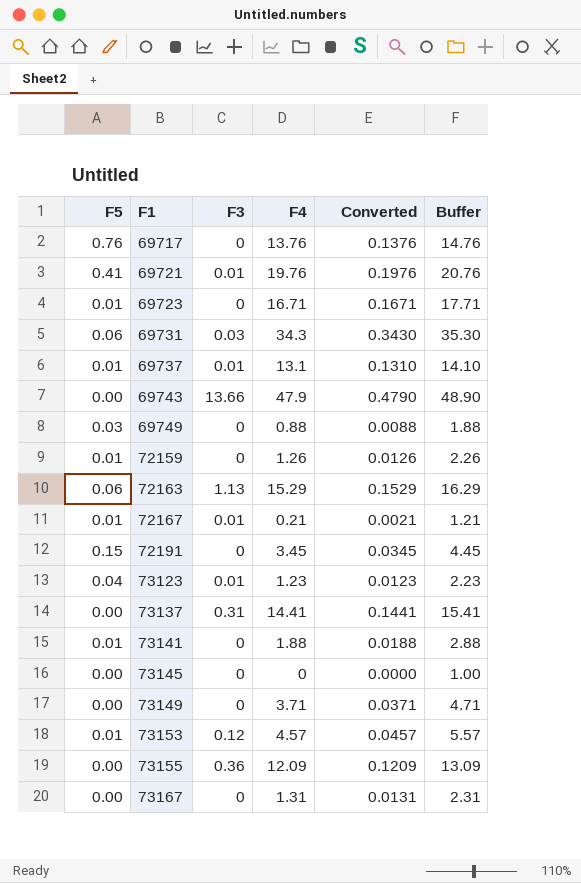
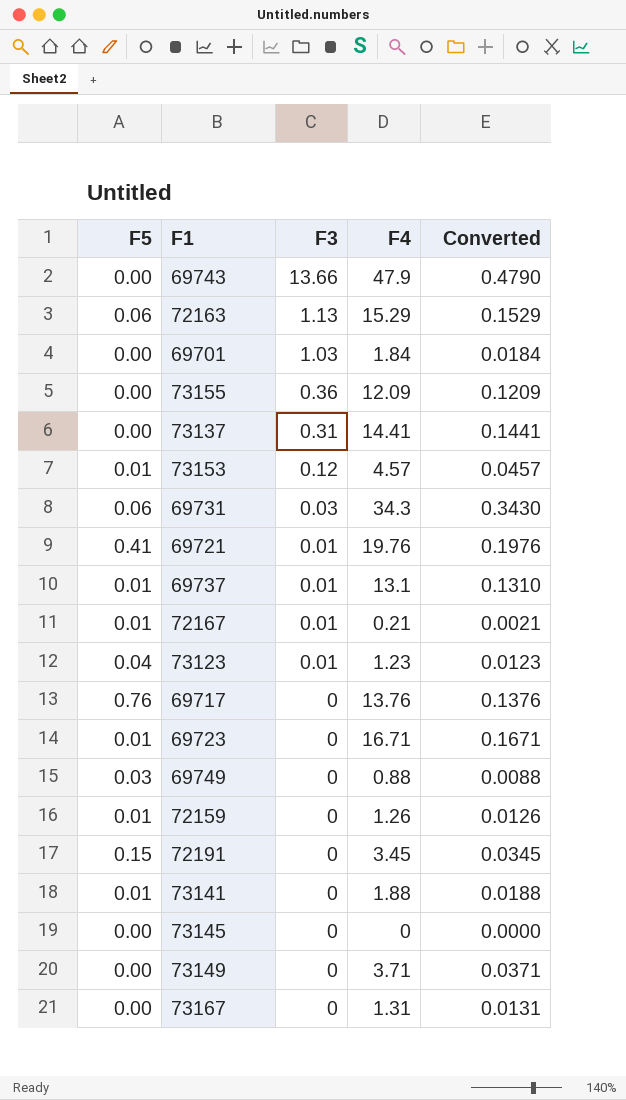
row order: F1 ascending -> F3 descending
column Buffer | formula: [F4] + 1 -> none
row 69701: none -> 0.00 | 1.03 | 1.84 | 0.0184

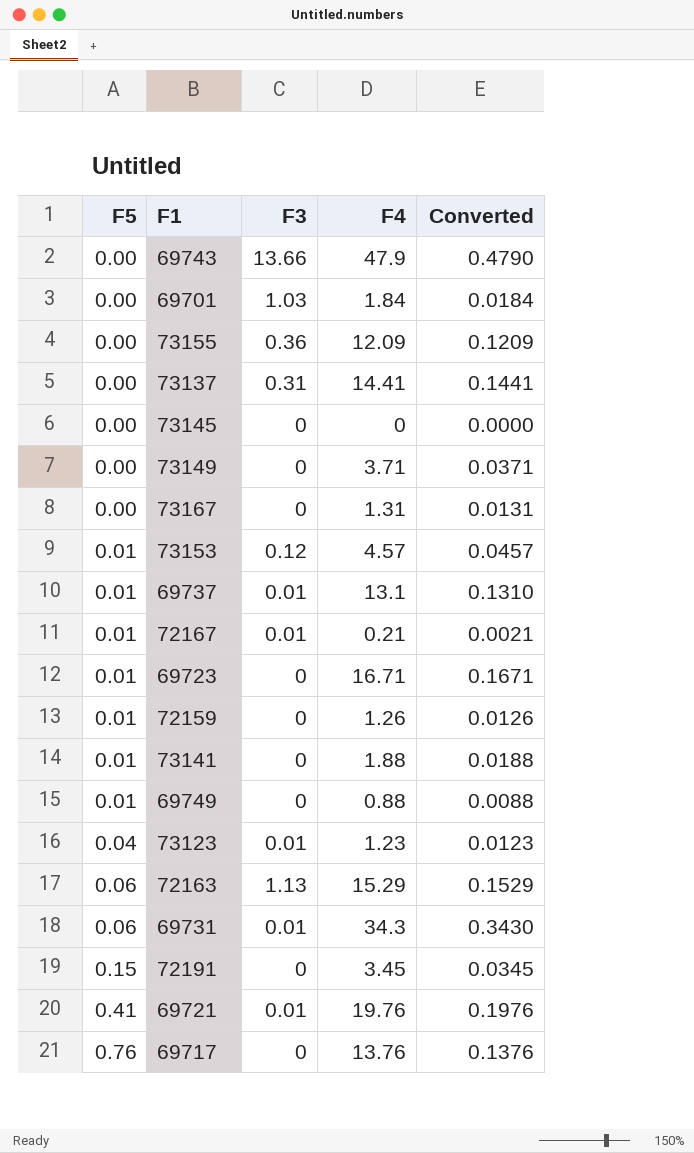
row order: F3 descending -> F5 ascending
69749 | F5: 0.03 -> 0.01
69731 | F3: 0.03 -> 0.01

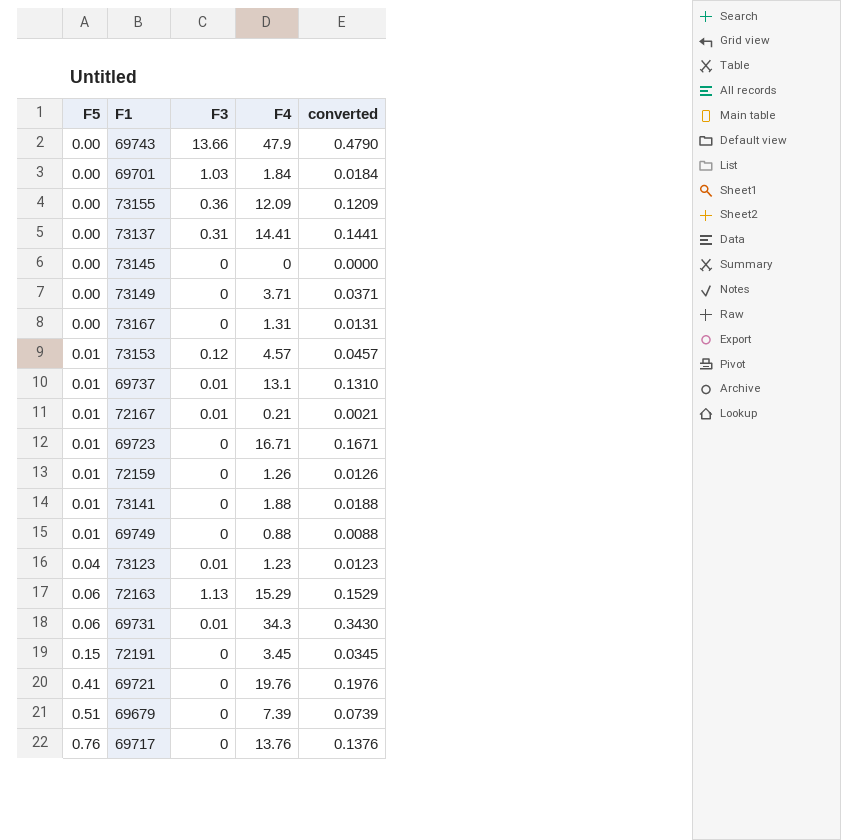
column name: Converted -> converted
69721 | F3: 0.01 -> 0
row 69679: none -> 0.51 | 0 | 7.39 | 0.0739

